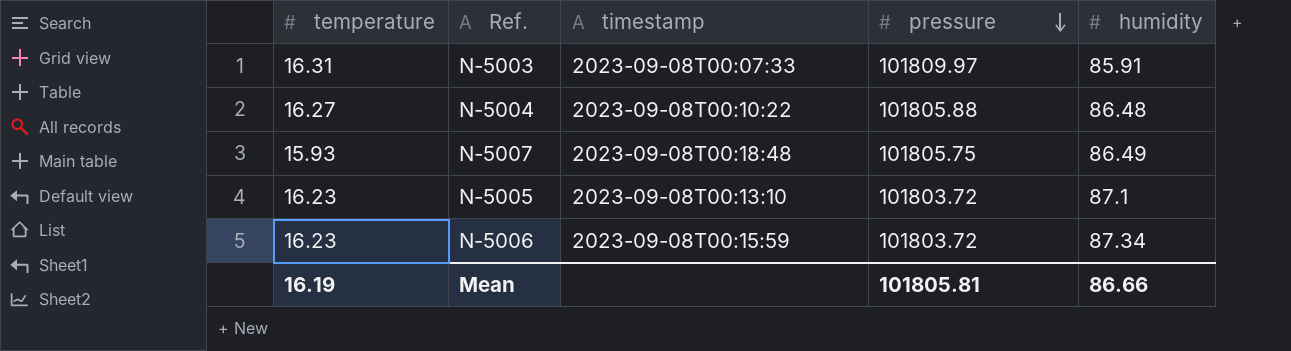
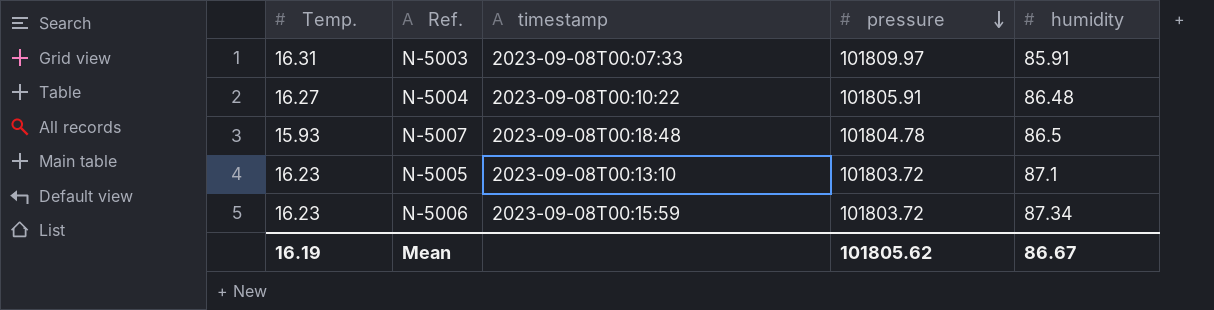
column name: temperature -> Temp.
N-5004 | pressure: 101805.88 -> 101805.91
N-5007 | pressure: 101805.75 -> 101804.78
N-5007 | humidity: 86.49 -> 86.5
Mean | pressure: 101805.81 -> 101805.62
Mean | humidity: 86.66 -> 86.67

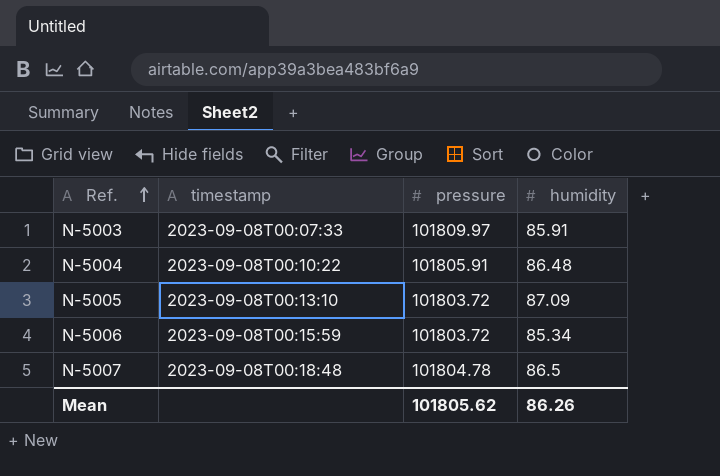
row order: pressure descending -> Ref. ascending
column Temp. | position: 1 -> none
N-5005 | humidity: 87.1 -> 87.09
N-5006 | humidity: 87.34 -> 85.34
Mean | humidity: 86.67 -> 86.26

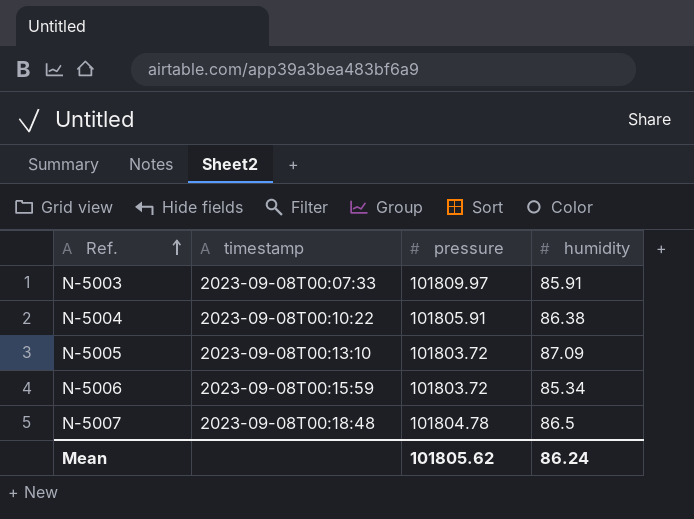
N-5004 | humidity: 86.48 -> 86.38
Mean | humidity: 86.26 -> 86.24

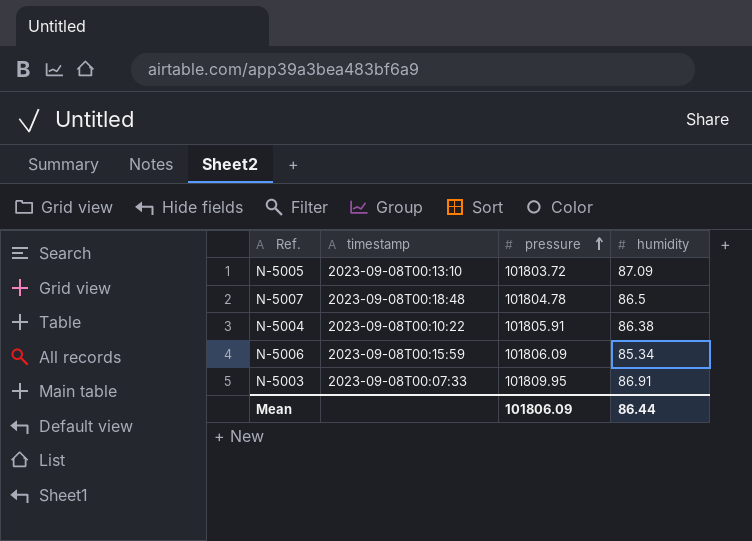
row order: Ref. ascending -> pressure ascending
N-5006 | pressure: 101803.72 -> 101806.09
N-5003 | pressure: 101809.97 -> 101809.95
N-5003 | humidity: 85.91 -> 86.91
Mean | pressure: 101805.62 -> 101806.09
Mean | humidity: 86.24 -> 86.44

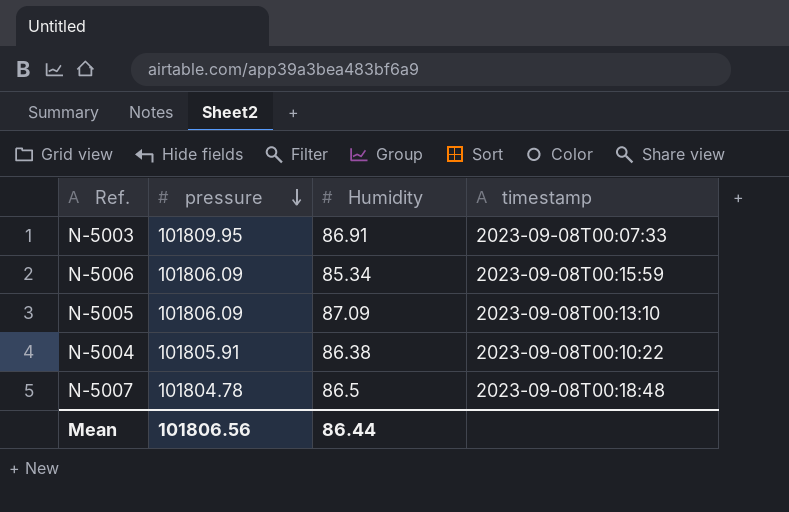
row order: pressure ascending -> pressure descending
column name: humidity -> Humidity
column timestamp | position: 2 -> 4
N-5005 | pressure: 101803.72 -> 101806.09
Mean | pressure: 101806.09 -> 101806.56

